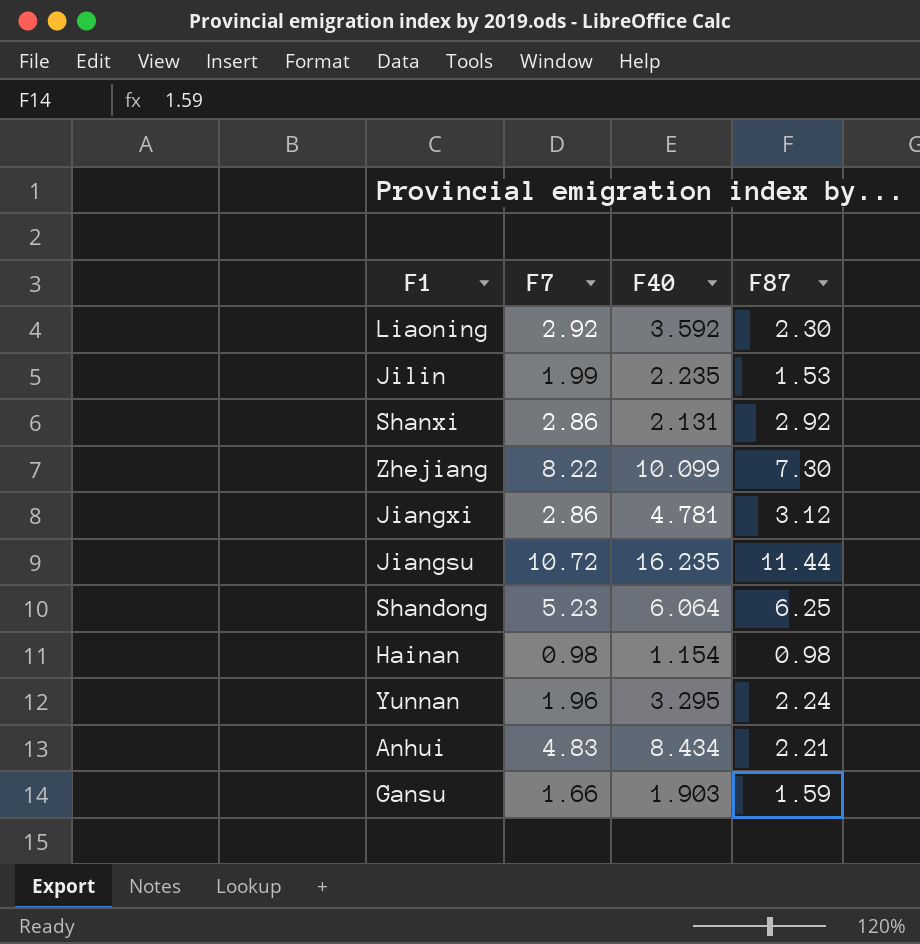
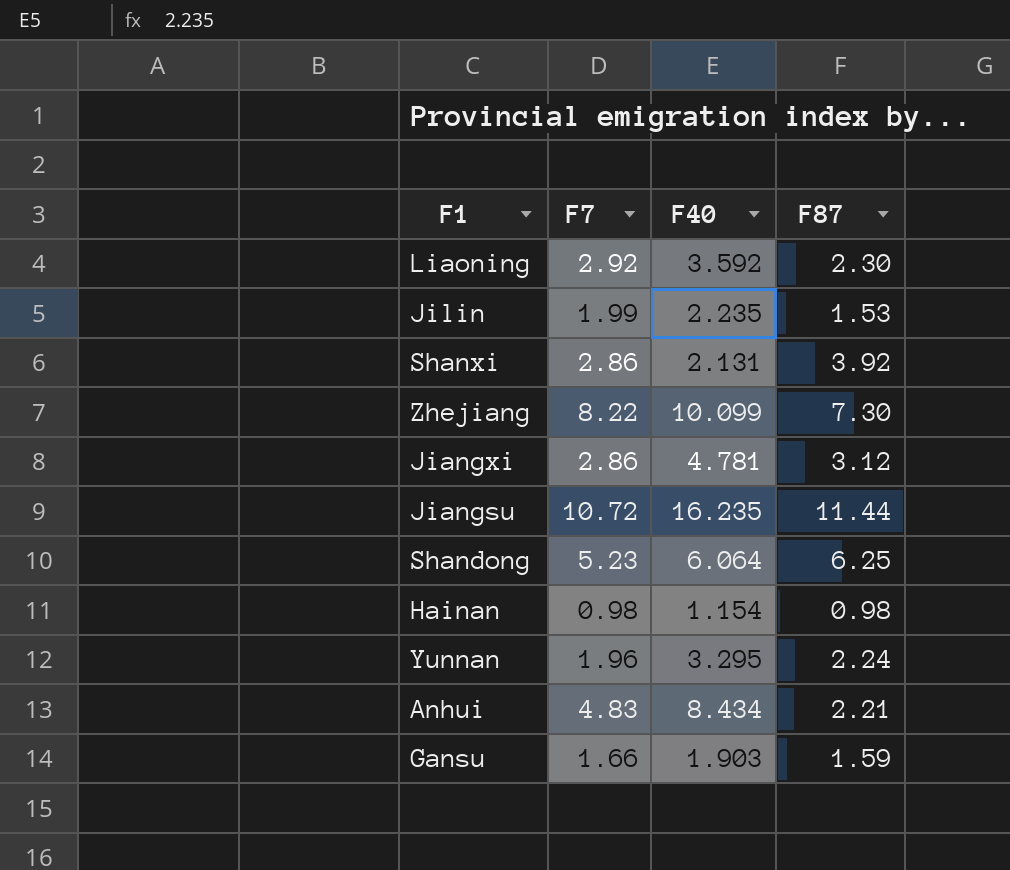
Shanxi | F87: 2.92 -> 3.92

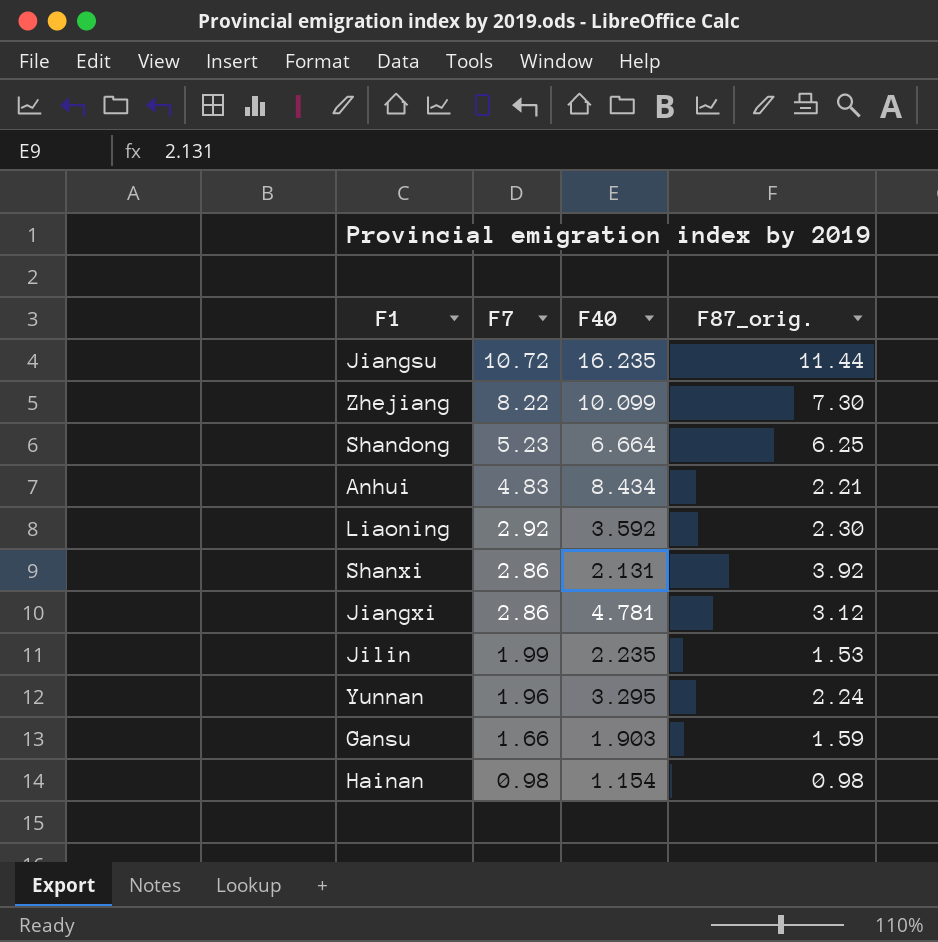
row order: none -> F7 descending
column name: F87 -> F87_orig.
Shandong | F40: 6.064 -> 6.664

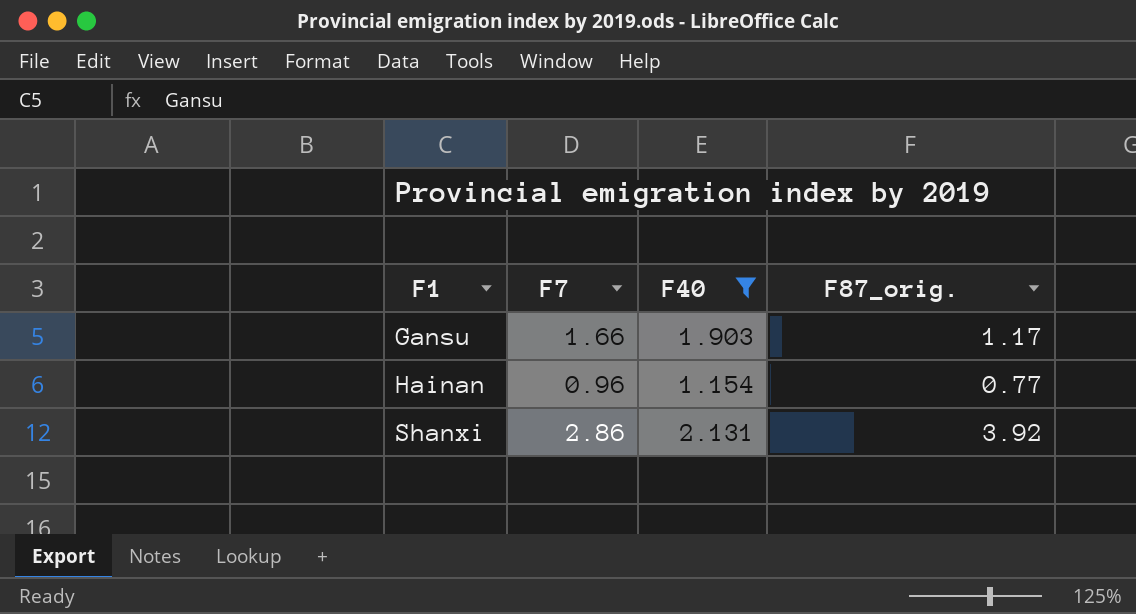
filter: none -> F40 <= 2.131
row order: F7 descending -> F1 ascending
Gansu | F87_orig.: 1.59 -> 1.17
Hainan | F7: 0.98 -> 0.96
Hainan | F87_orig.: 0.98 -> 0.77

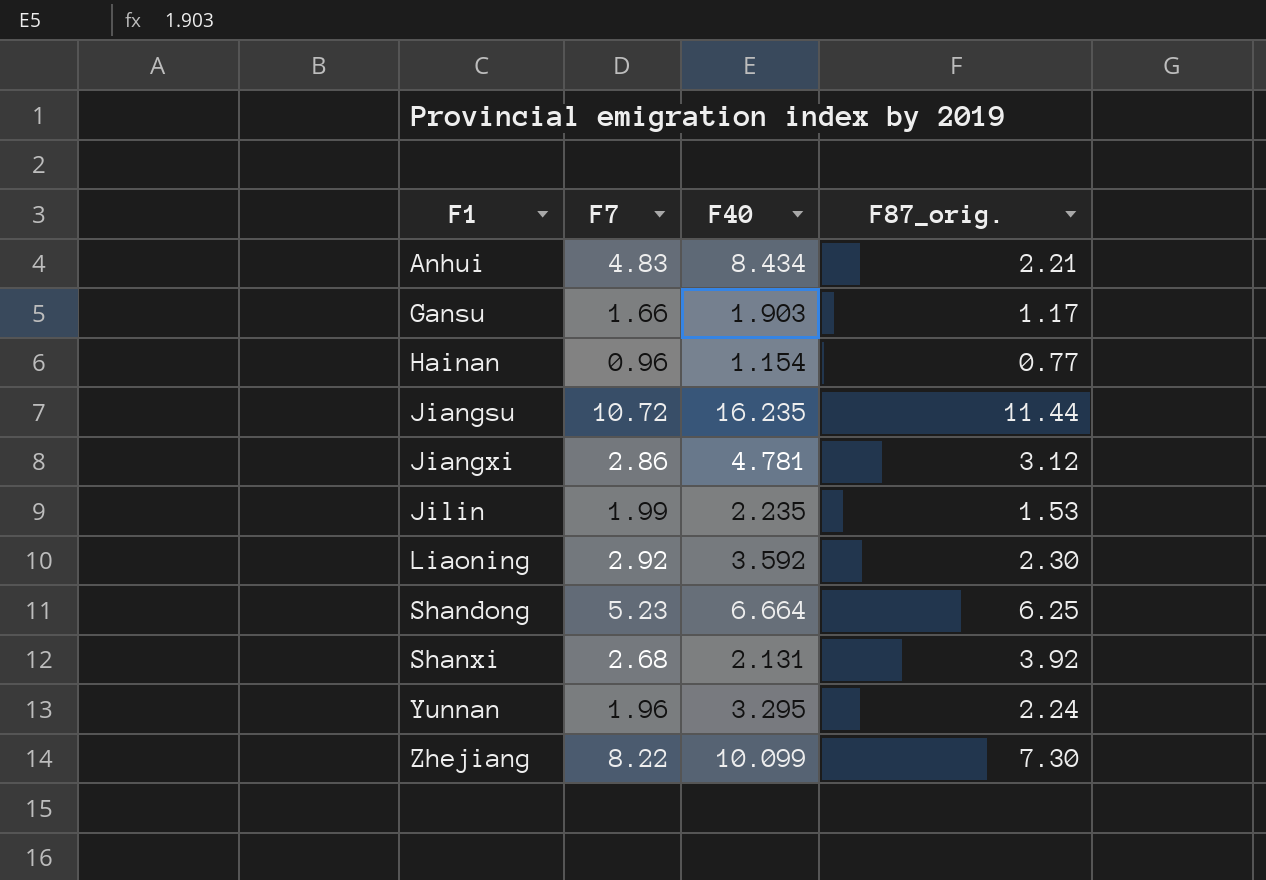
filter: F40 <= 2.131 -> none
Shanxi | F7: 2.86 -> 2.68

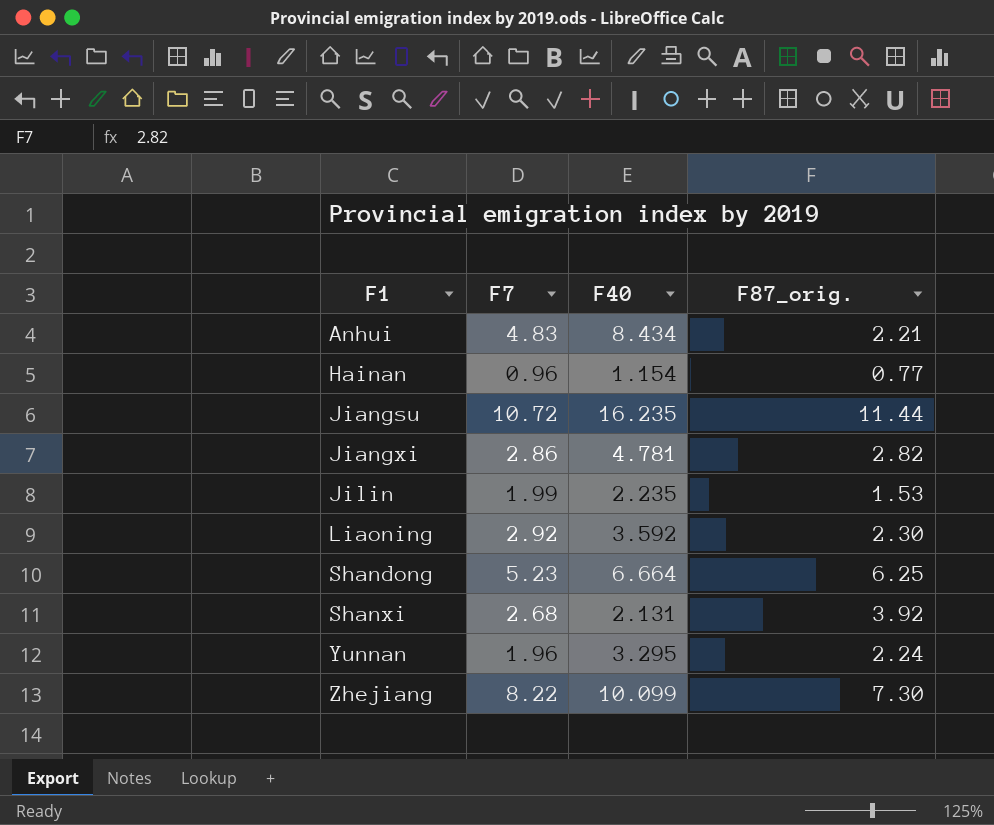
row Gansu: 1.66 | 1.903 | 1.17 -> none
Jiangxi | F87_orig.: 3.12 -> 2.82

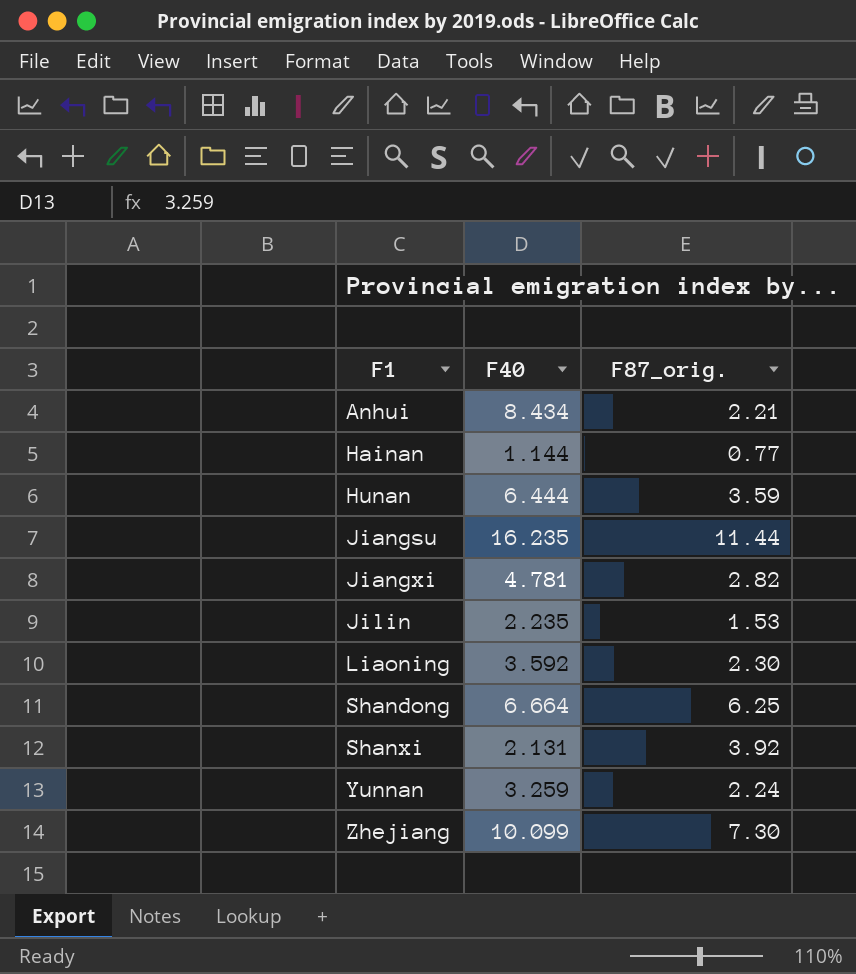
column F7 | position: 2 -> none
Hainan | F40: 1.154 -> 1.144
row Hunan: none -> 6.444 | 3.59
Yunnan | F40: 3.295 -> 3.259

